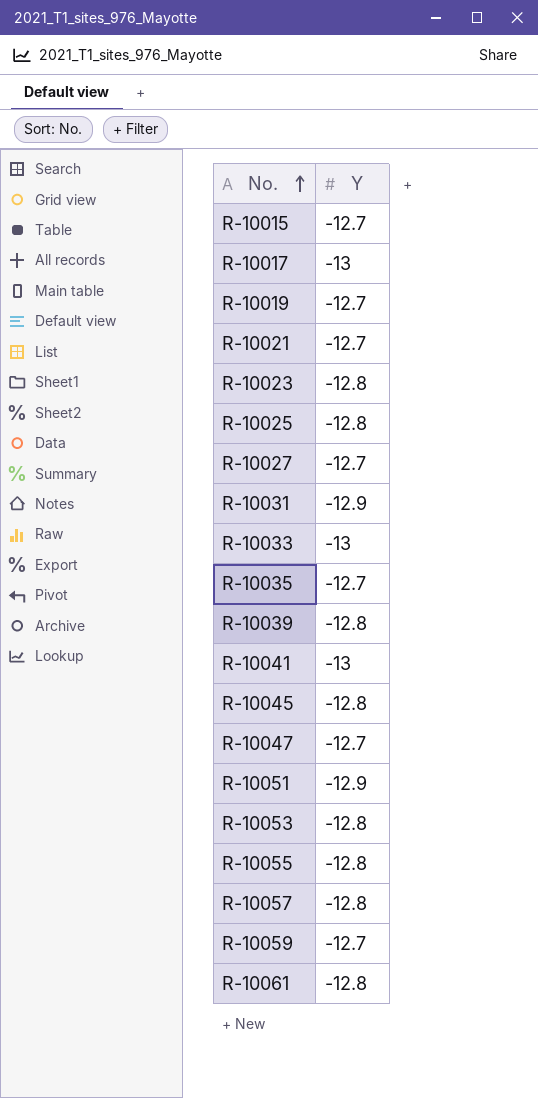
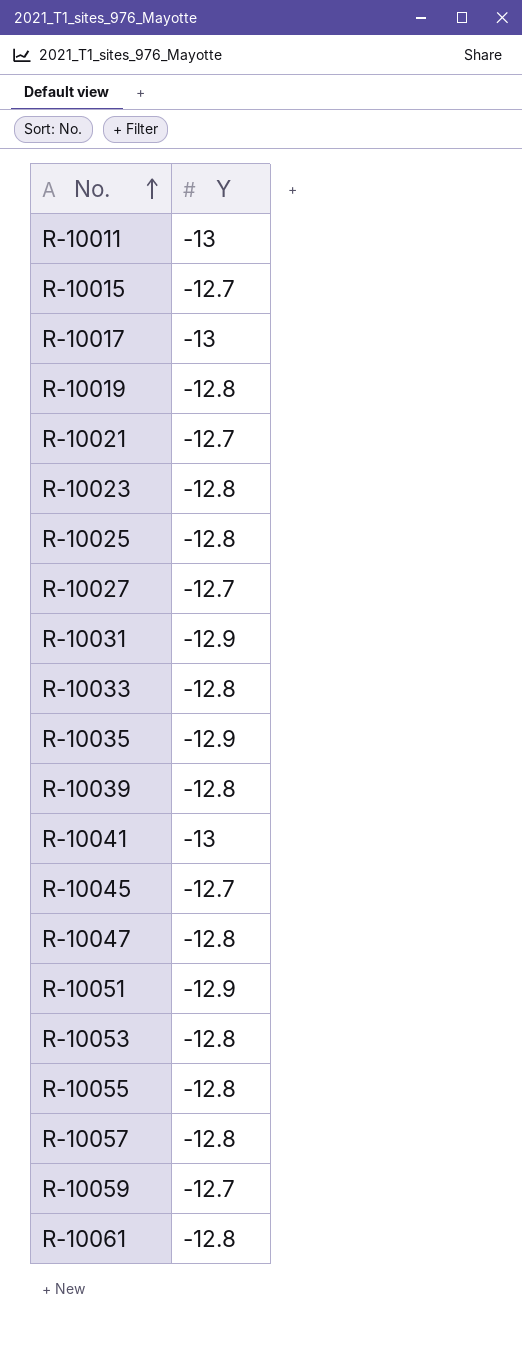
row R-10011: none -> -13
R-10019 | Y: -12.7 -> -12.8
R-10033 | Y: -13 -> -12.8
R-10035 | Y: -12.7 -> -12.9
R-10045 | Y: -12.8 -> -12.7
R-10047 | Y: -12.7 -> -12.8

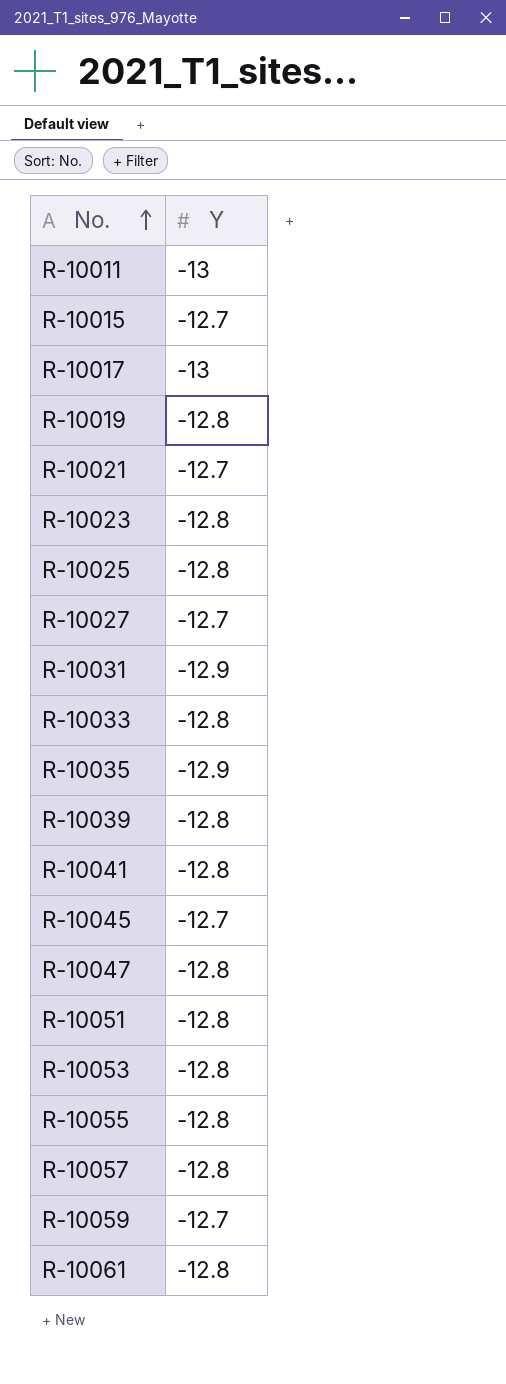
R-10041 | Y: -13 -> -12.8
R-10051 | Y: -12.9 -> -12.8

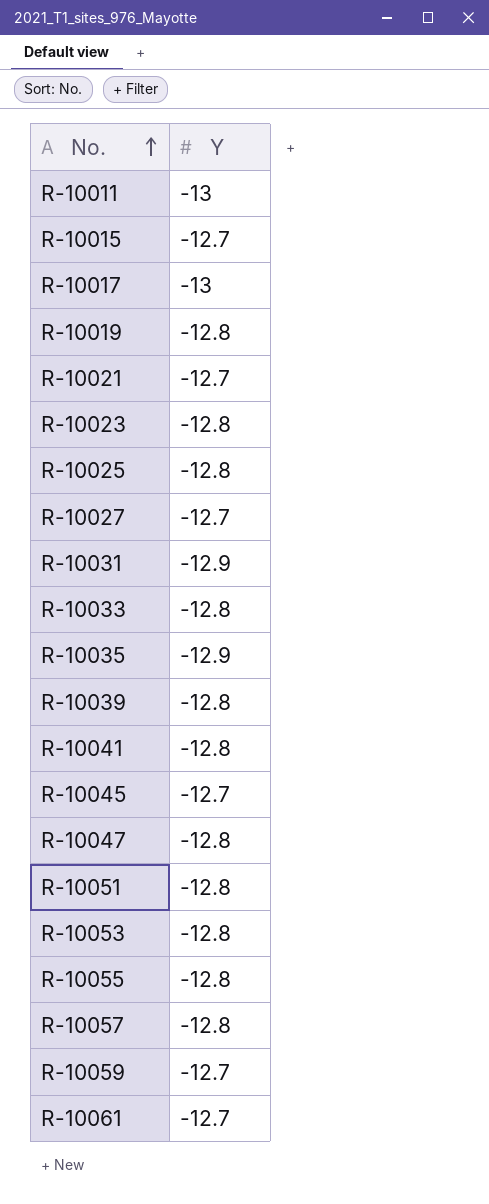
R-10061 | Y: -12.8 -> -12.7

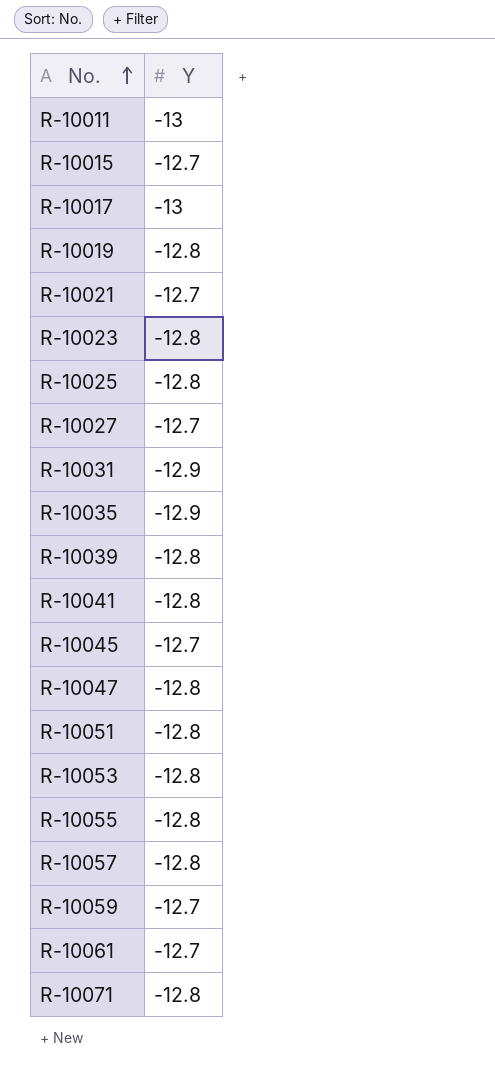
row R-10033: -12.8 -> none
row R-10071: none -> -12.8

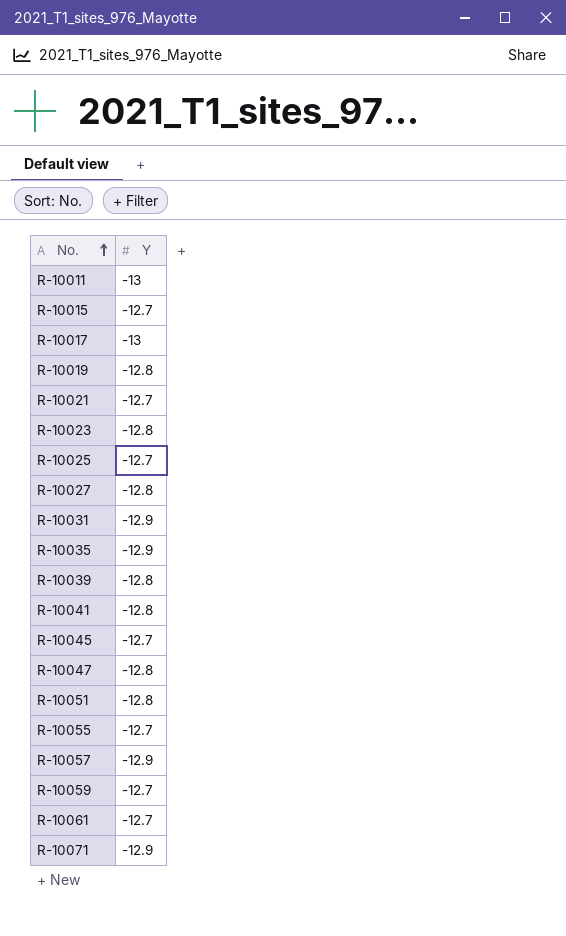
row R-10053: -12.8 -> none
R-10025 | Y: -12.8 -> -12.7
R-10027 | Y: -12.7 -> -12.8
R-10055 | Y: -12.8 -> -12.7
R-10057 | Y: -12.8 -> -12.9
R-10071 | Y: -12.8 -> -12.9

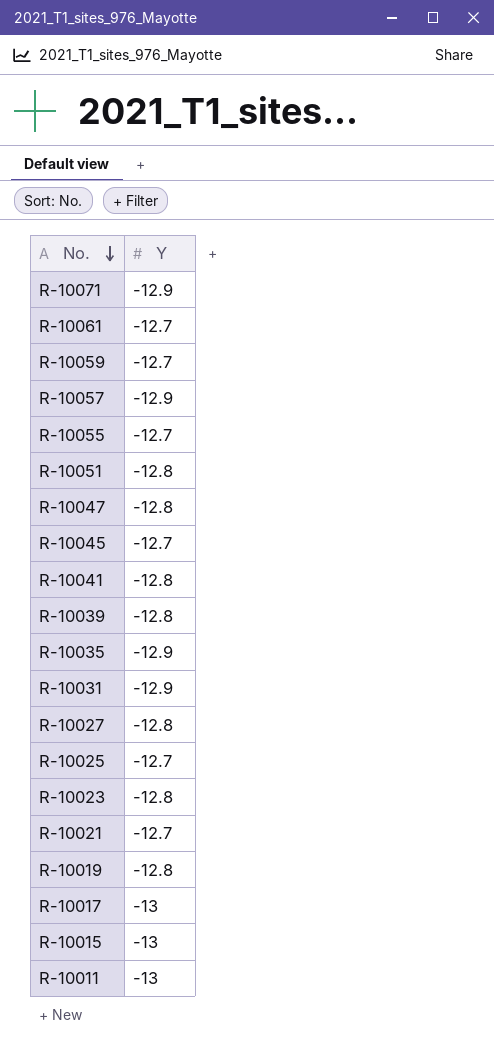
row order: No. ascending -> No. descending
R-10015 | Y: -12.7 -> -13

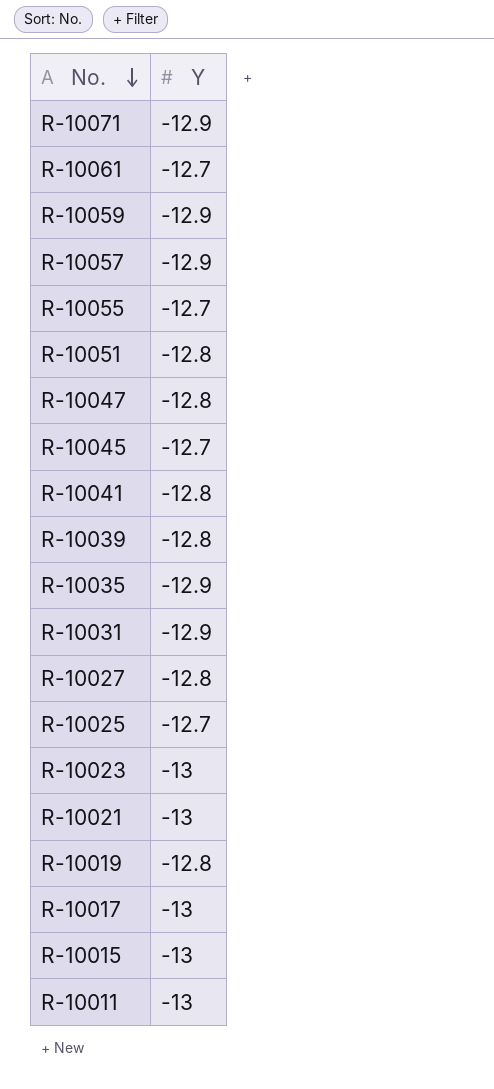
R-10059 | Y: -12.7 -> -12.9
R-10023 | Y: -12.8 -> -13
R-10021 | Y: -12.7 -> -13

